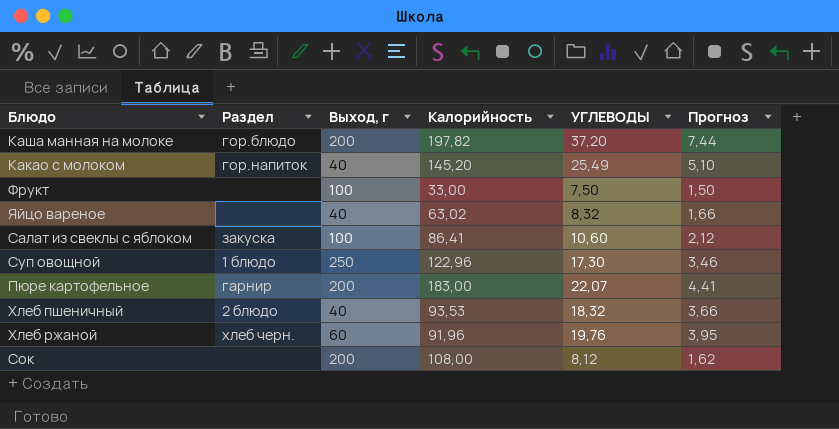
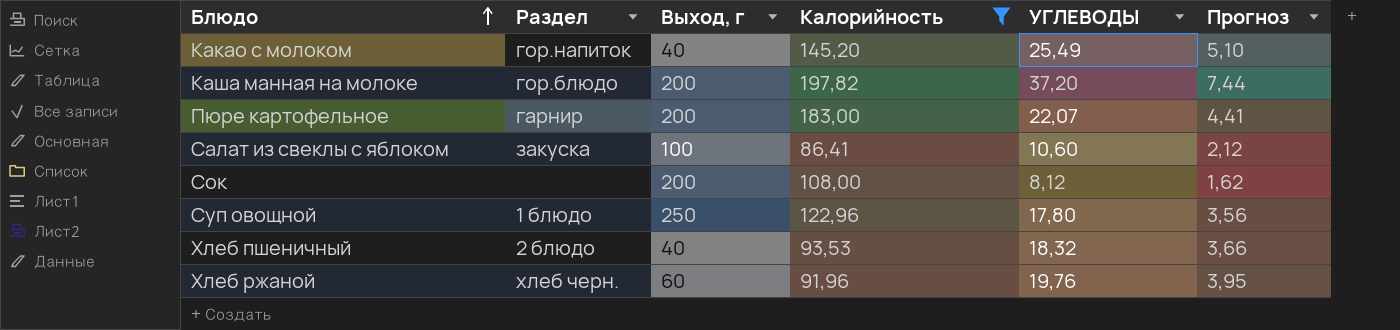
filter: none -> Калорийность >= 86,41
row order: none -> Блюдо ascending
Суп овощной | УГЛЕВОДЫ: 17,30 -> 17,80
Суп овощной | Прогноз: 3,46 -> 3,56

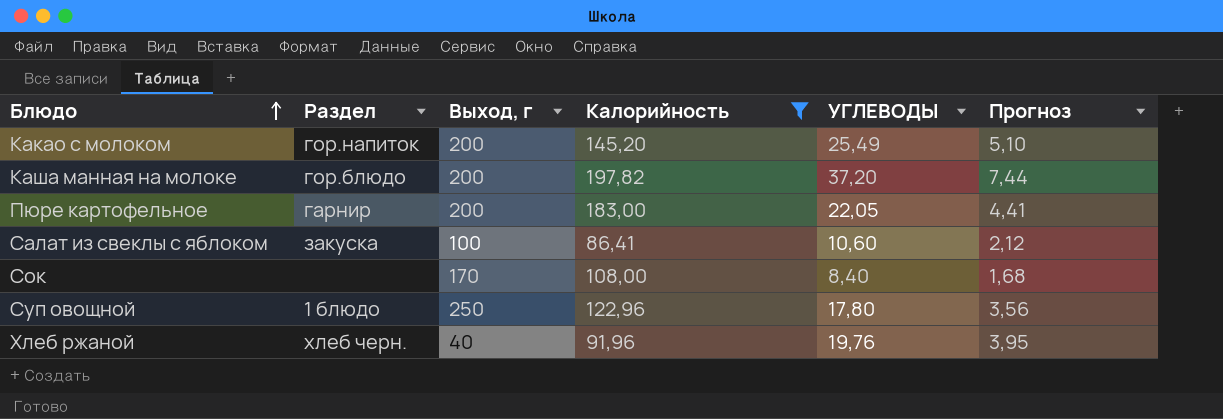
row Хлеб пшеничный: 2 блюдо | 40 | 93,53 | 18,32 | 3,66 -> none
Какао с молоком | Выход, г: 40 -> 200
Пюре картофельное | УГЛЕВОДЫ: 22,07 -> 22,05
Сок | Выход, г: 200 -> 170
Сок | УГЛЕВОДЫ: 8,12 -> 8,40
Сок | Прогноз: 1,62 -> 1,68
Хлеб ржаной | Выход, г: 60 -> 40

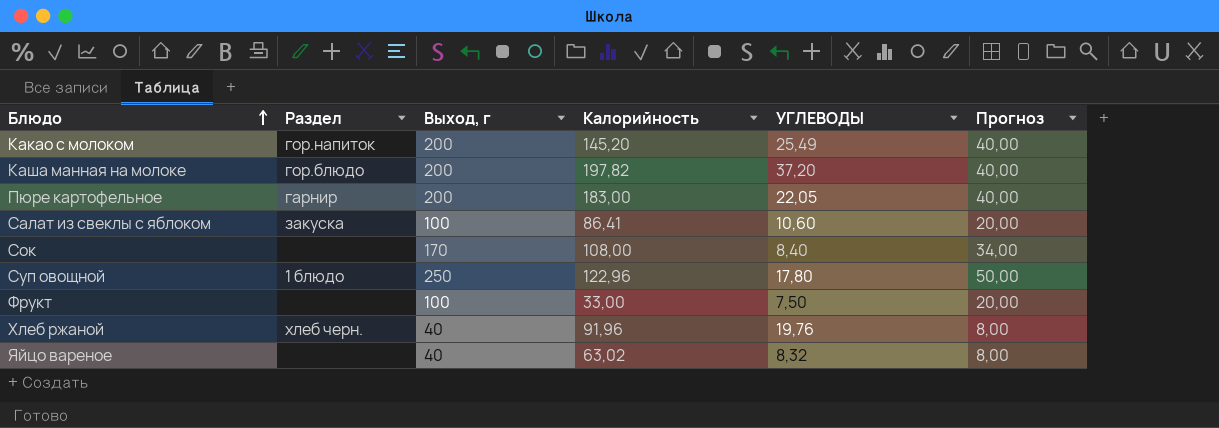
filter: Калорийность >= 86,41 -> none
column Прогноз | formula: [УГЛЕВОДЫ] * 0,2 -> [Выход, г] * 0,2

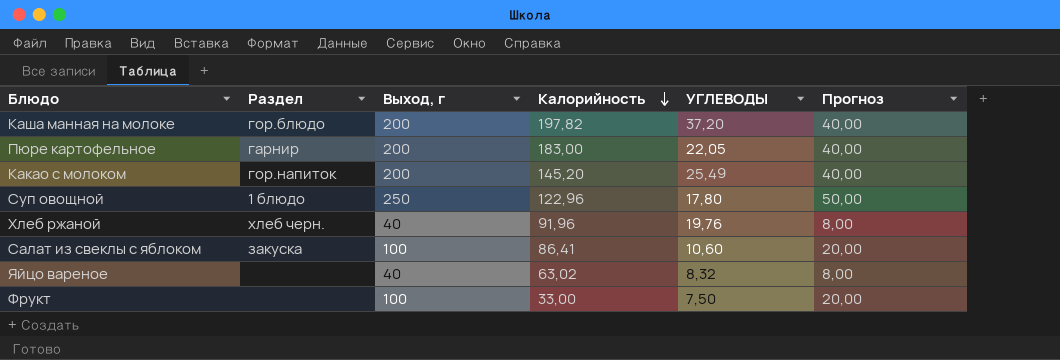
row order: Блюдо ascending -> Калорийность descending
row Сок: none | 170 | 108,00 | 8,40 | 34,00 -> none

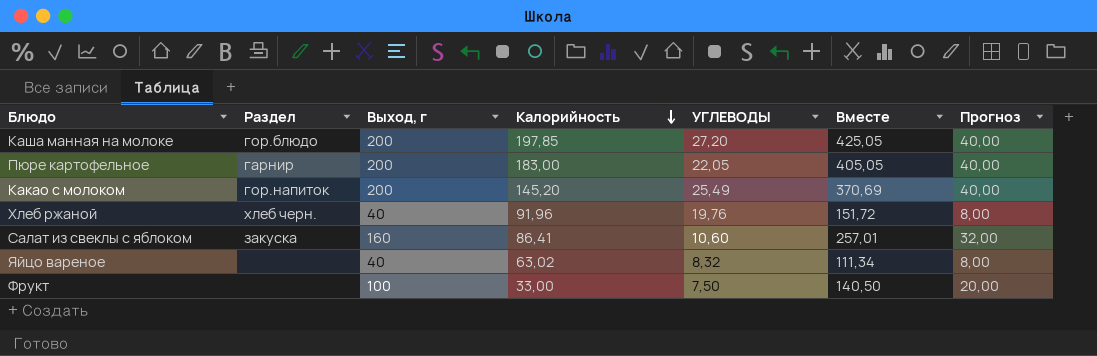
column Вместе | formula: none -> [Выход, г] + [Калорийность] + [УГЛЕВОДЫ]
row Суп овощной: 1 блюдо | 250 | 122,96 | 17,80 | 50,00 -> none
Каша манная на молоке | Калорийность: 197,82 -> 197,85
Каша манная на молоке | УГЛЕВОДЫ: 37,20 -> 27,20
Салат из свеклы с яблоком | Выход, г: 100 -> 160
Салат из свеклы с яблоком | Прогноз: 20,00 -> 32,00

